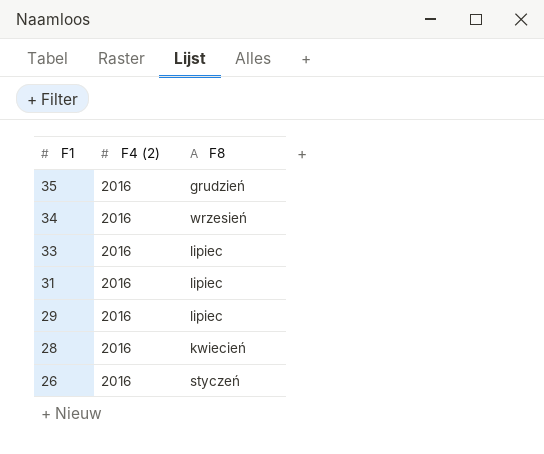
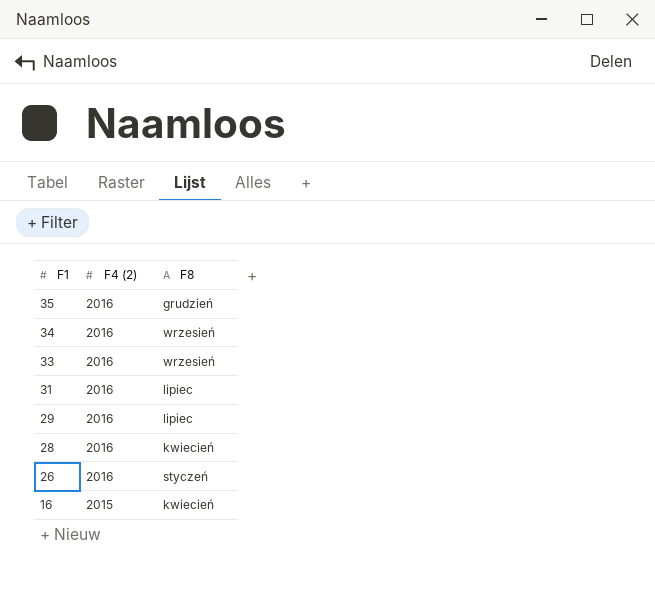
33 | F8: lipiec -> wrzesień
row 16: none -> 2015 | kwiecień

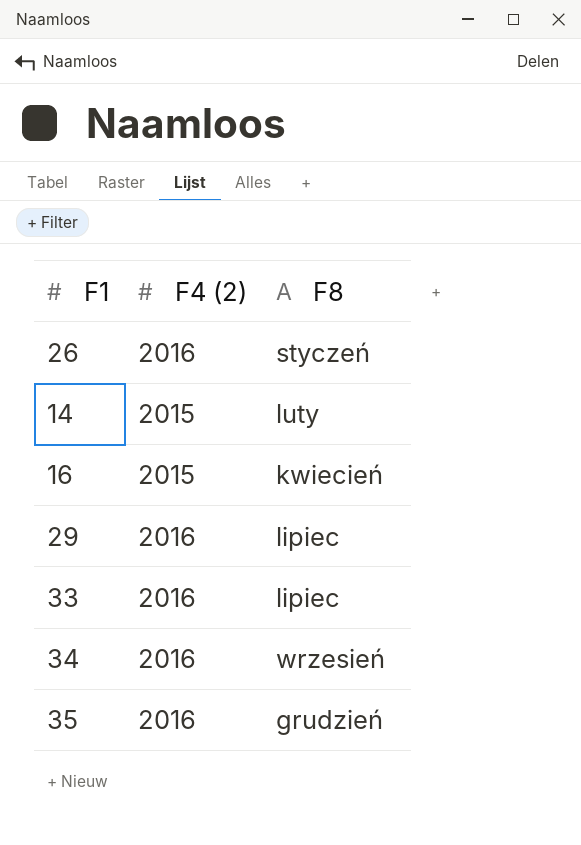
row order: F1 descending -> F8 ascending
row 31: 2016 | lipiec -> none
row 28: 2016 | kwiecień -> none
row 14: none -> 2015 | luty
33 | F8: wrzesień -> lipiec

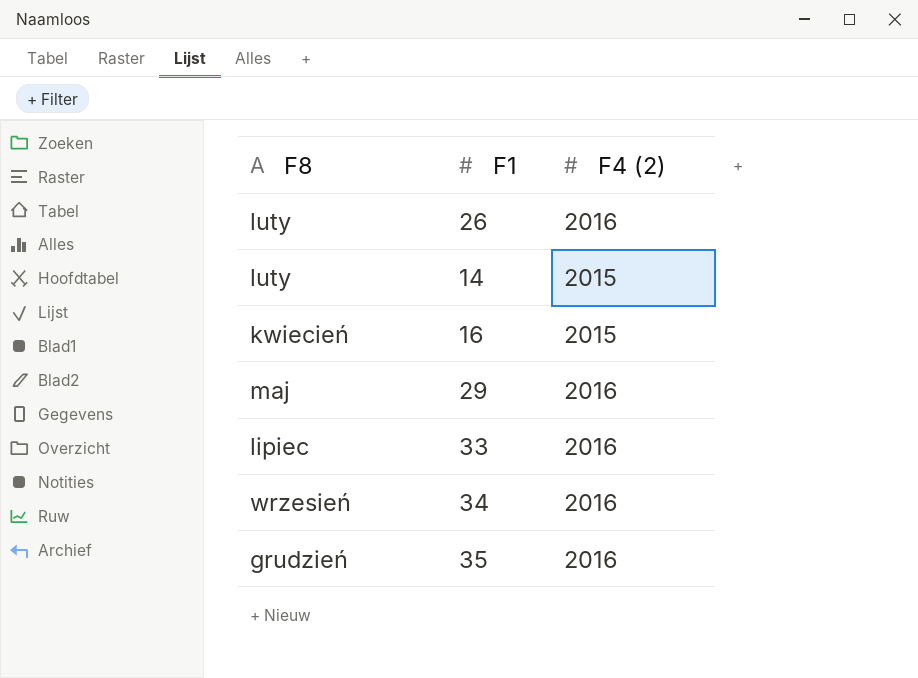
column F8 | position: 3 -> 1
26 | F8: styczeń -> luty
29 | F8: lipiec -> maj

